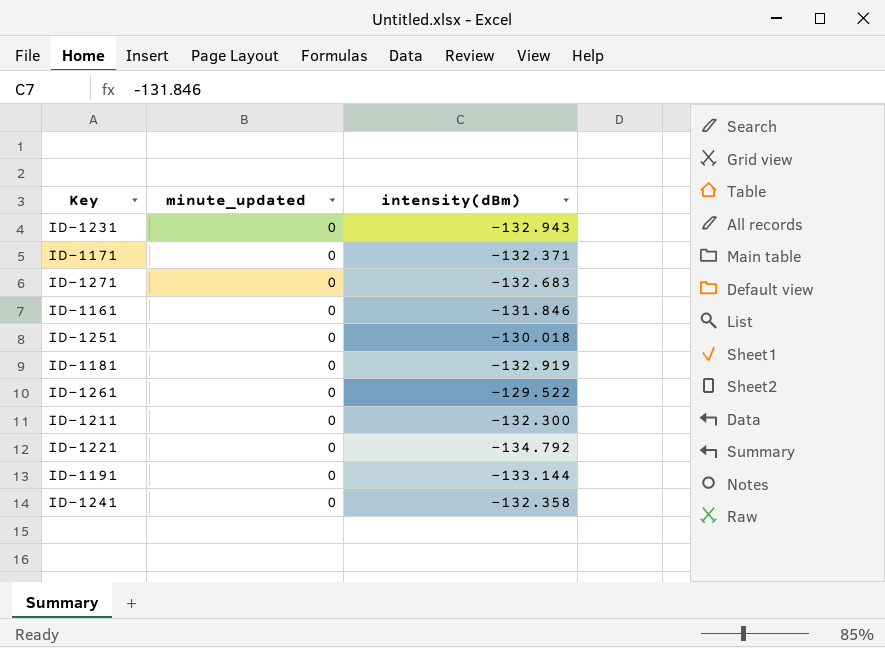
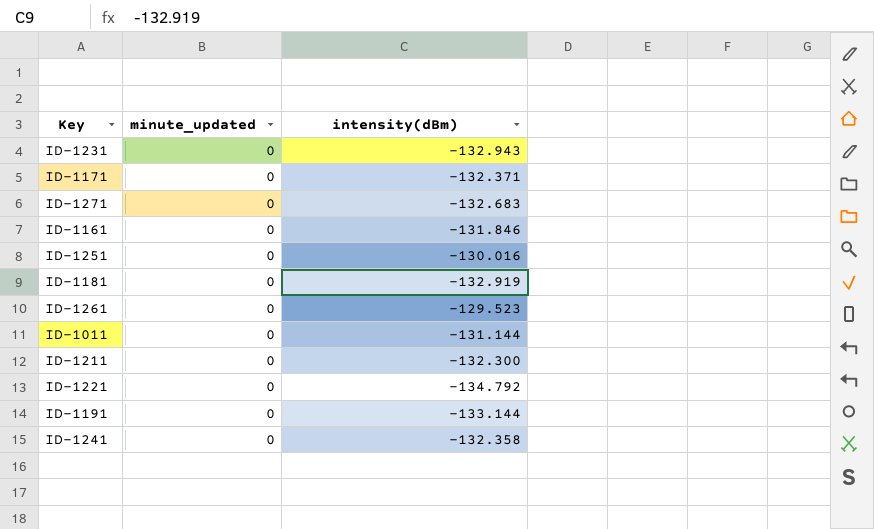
ID-1251 | intensity(dBm): -130.018 -> -130.016
ID-1261 | intensity(dBm): -129.522 -> -129.523
row ID-1011: none -> 0 | -131.144

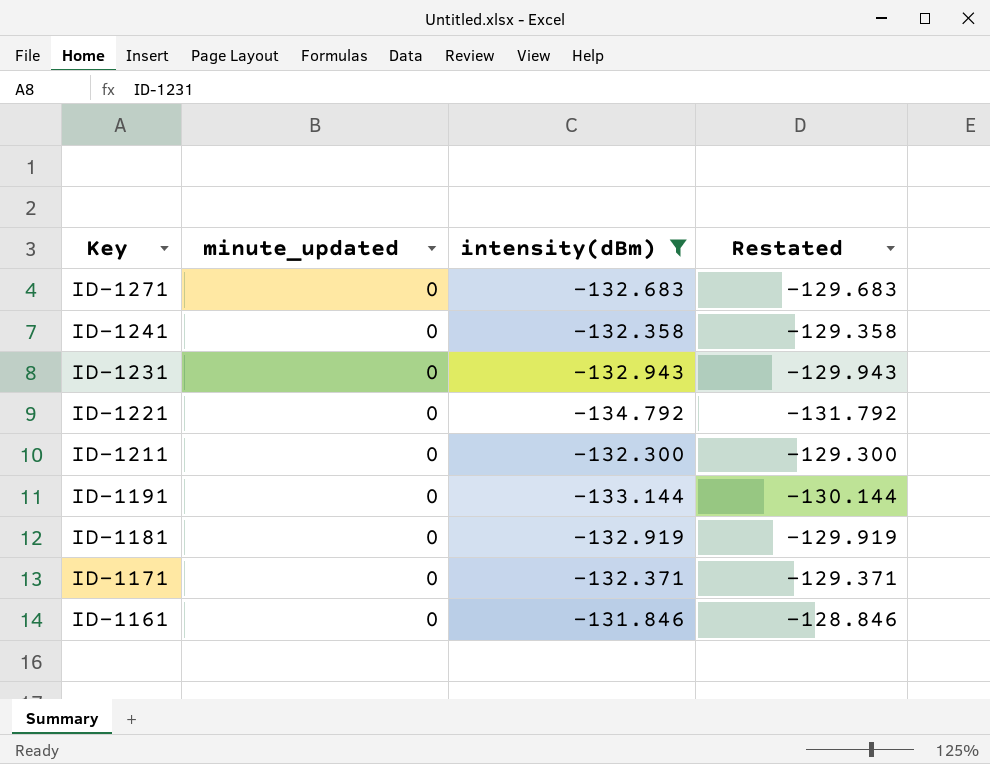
filter: none -> intensity(dBm) <= -131.846
row order: none -> Key descending
column Restated | formula: none -> [intensity(dBm)] + 3

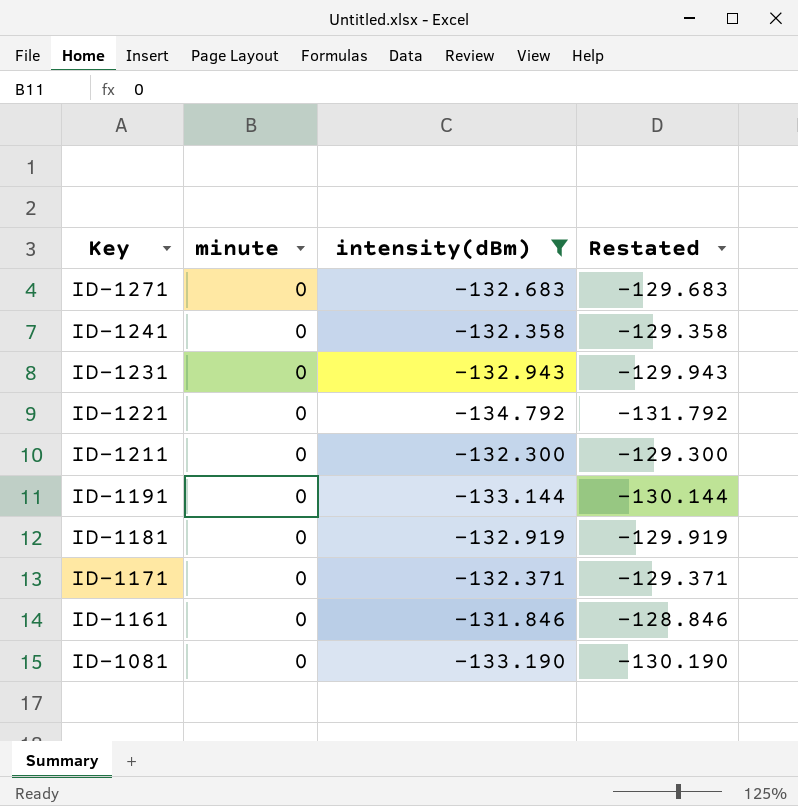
column name: minute_updated -> minute
row ID-1081: none -> 0 | -133.190 | -130.190

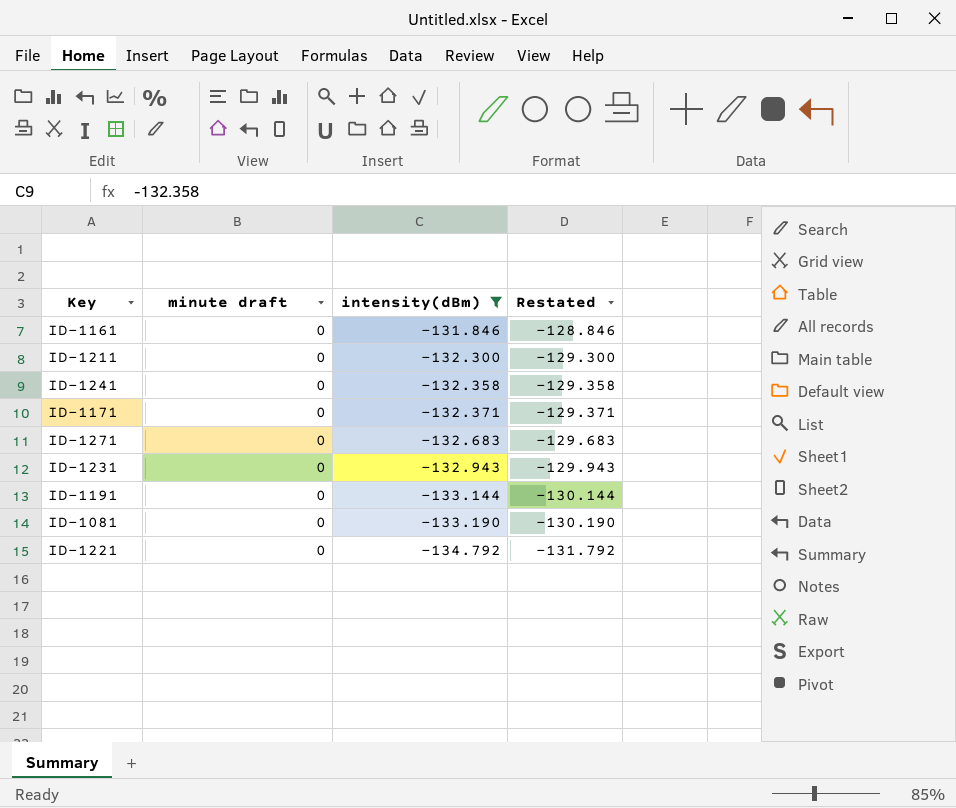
row order: Key descending -> intensity(dBm) descending
column name: minute -> minute draft
row ID-1181: 0 | -132.919 | -129.919 -> none

